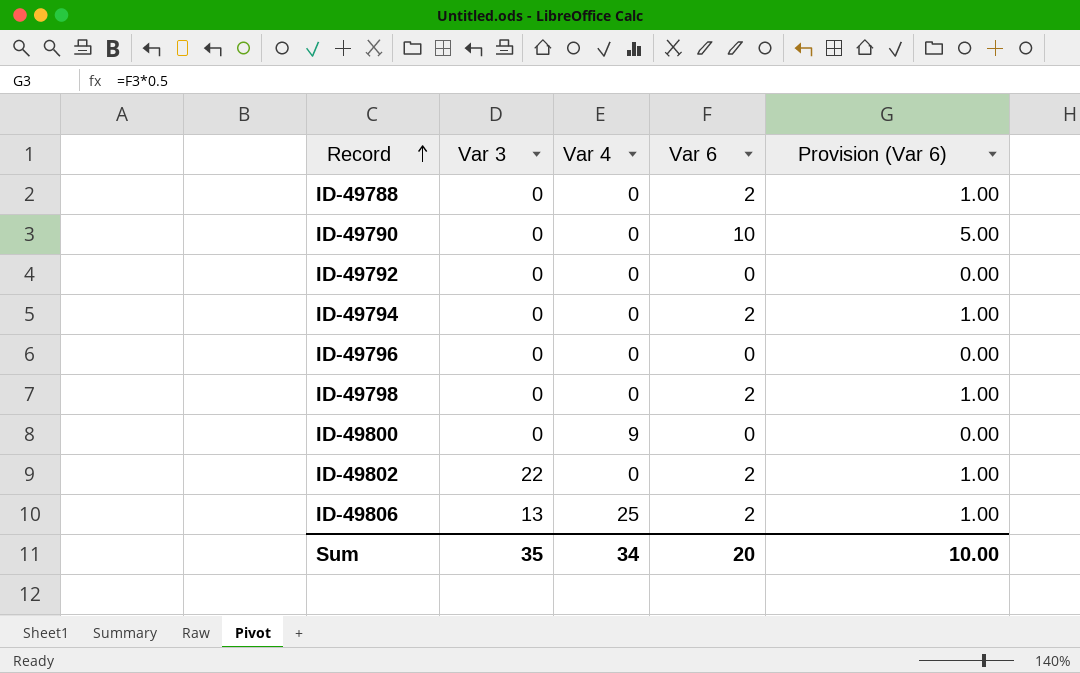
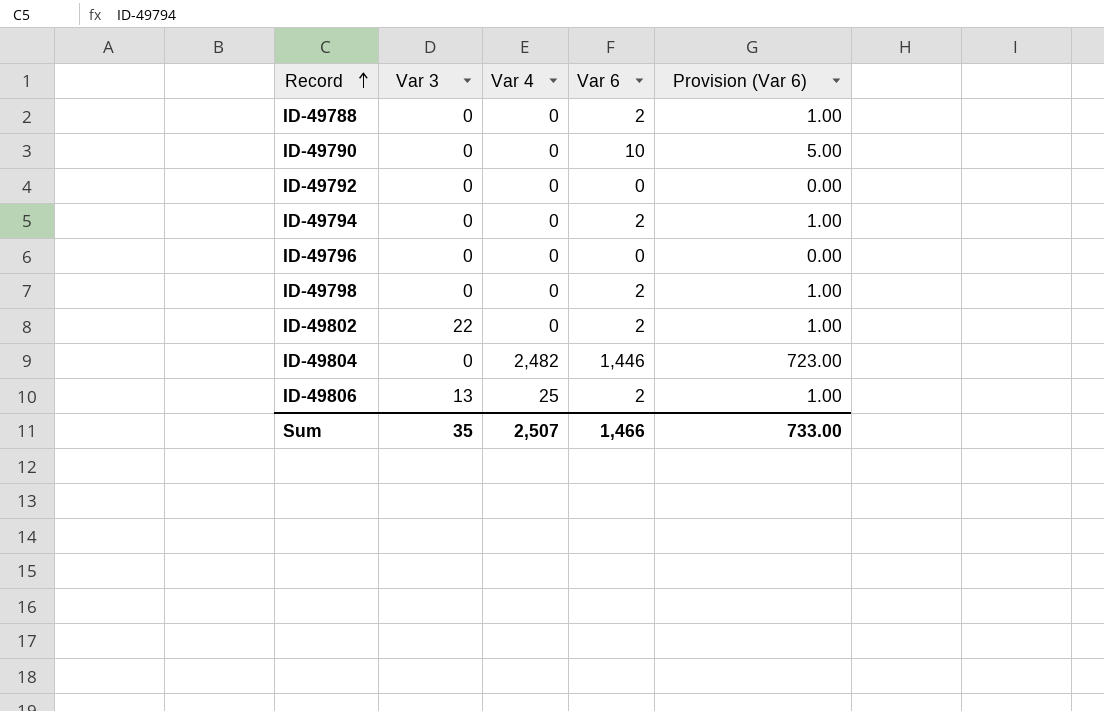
row ID-49800: 0 | 9 | 0 | 0.00 -> none
row ID-49804: none -> 0 | 2,482 | 1,446 | 723.00
Sum | Var 4: 34 -> 2,507
Sum | Var 6: 20 -> 1,466
Sum | Provision (Var 6): 10.00 -> 733.00

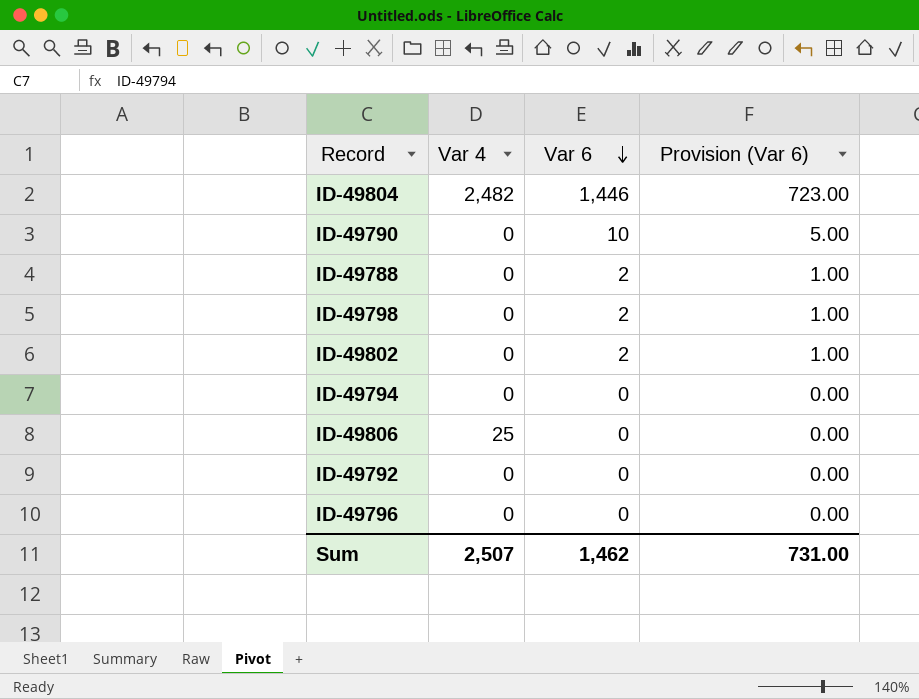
row order: Record ascending -> Var 6 descending
column Var 3 | position: 2 -> none
ID-49794 | Var 6: 2 -> 0
ID-49794 | Provision (Var 6): 1.00 -> 0.00
ID-49806 | Var 6: 2 -> 0
ID-49806 | Provision (Var 6): 1.00 -> 0.00
Sum | Var 6: 1,466 -> 1,462
Sum | Provision (Var 6): 733.00 -> 731.00

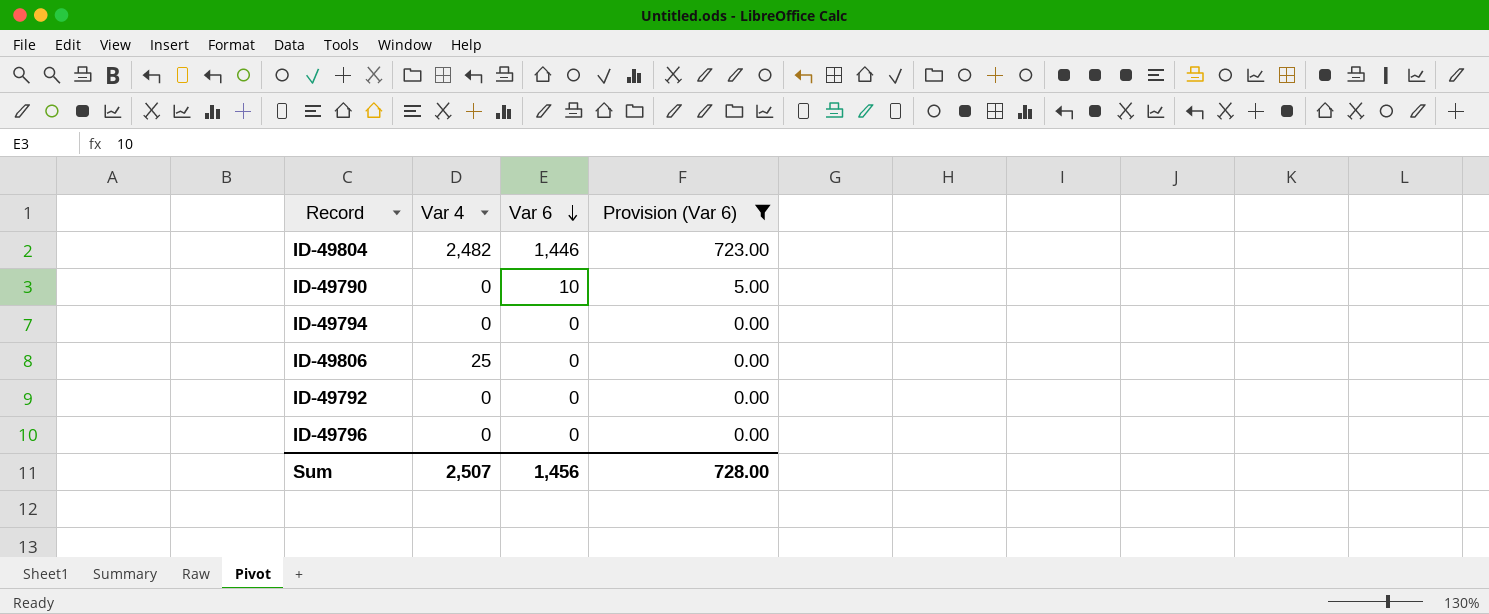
filter: none -> Provision (Var 6) != 1.00
Sum | Var 6: 1,462 -> 1,456
Sum | Provision (Var 6): 731.00 -> 728.00

